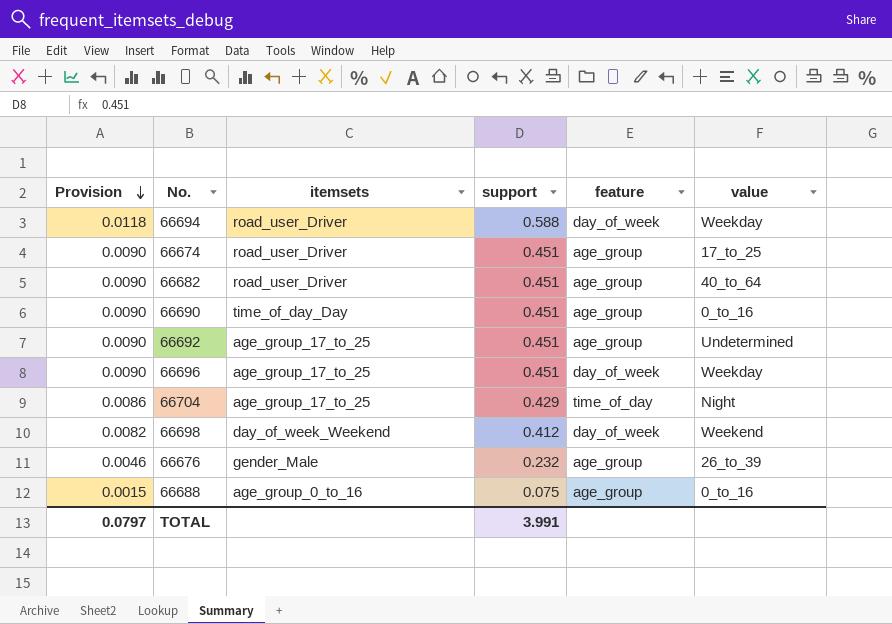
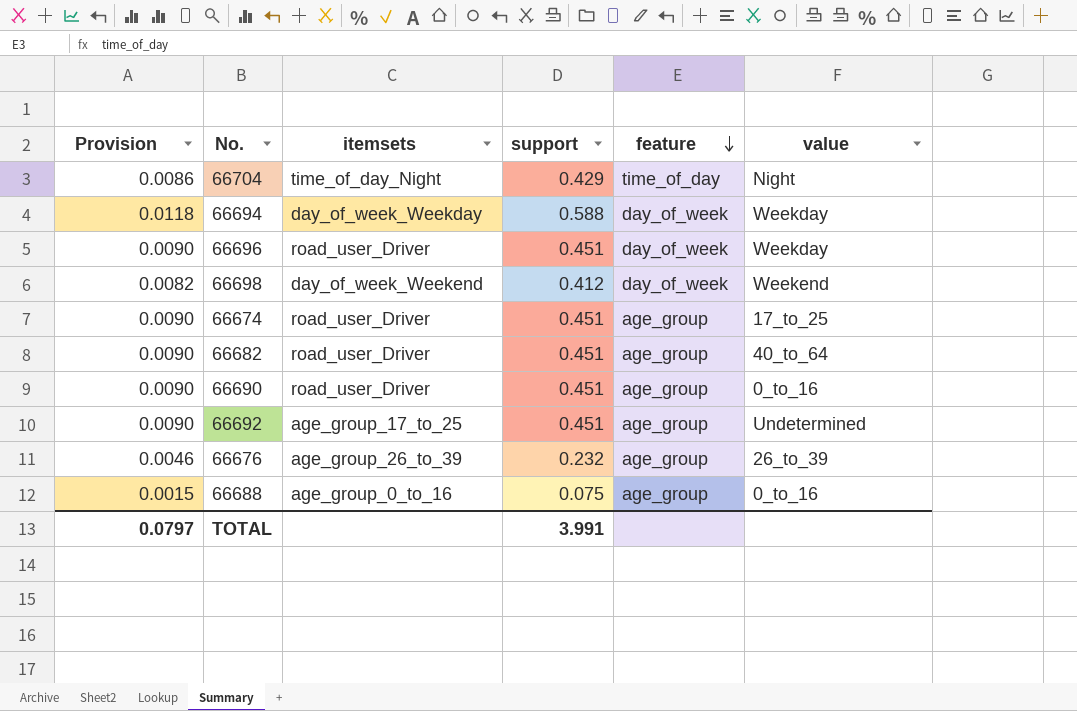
row order: Provision descending -> feature descending
66704 | itemsets: age_group_17_to_25 -> time_of_day_Night
66694 | itemsets: road_user_Driver -> day_of_week_Weekday
66696 | itemsets: age_group_17_to_25 -> road_user_Driver
66690 | itemsets: time_of_day_Day -> road_user_Driver
66676 | itemsets: gender_Male -> age_group_26_to_39

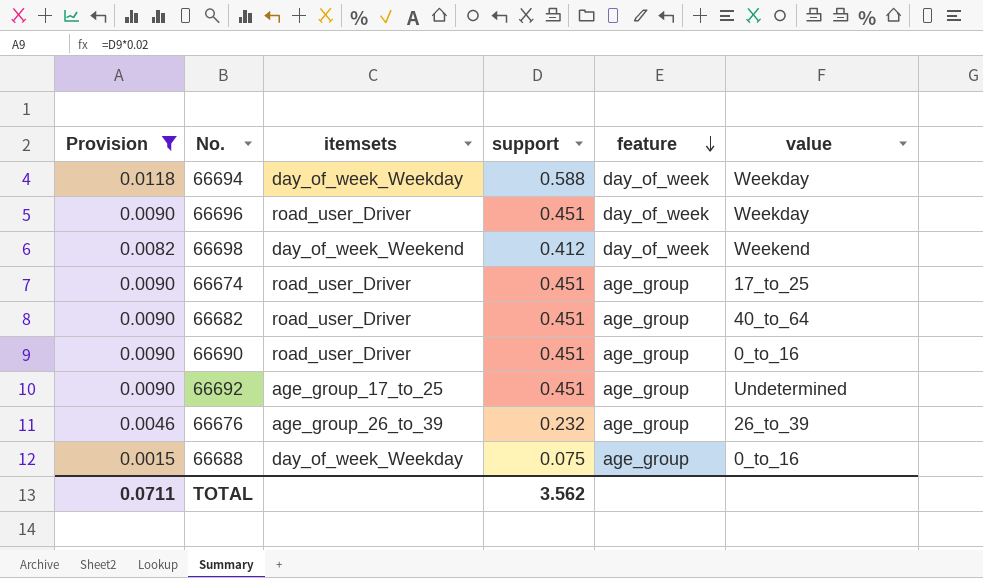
filter: none -> Provision != 0.0086
66688 | itemsets: age_group_0_to_16 -> day_of_week_Weekday
TOTAL | Provision: 0.0797 -> 0.0711
TOTAL | support: 3.991 -> 3.562

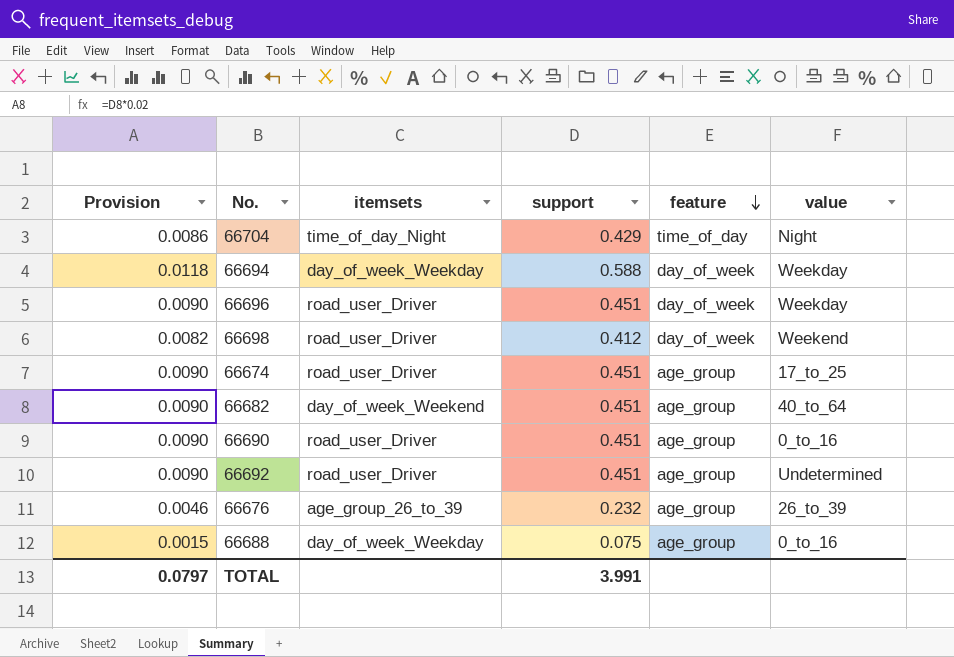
filter: Provision != 0.0086 -> none
66698 | itemsets: day_of_week_Weekend -> road_user_Driver
66682 | itemsets: road_user_Driver -> day_of_week_Weekend
66692 | itemsets: age_group_17_to_25 -> road_user_Driver
TOTAL | Provision: 0.0711 -> 0.0797
TOTAL | support: 3.562 -> 3.991

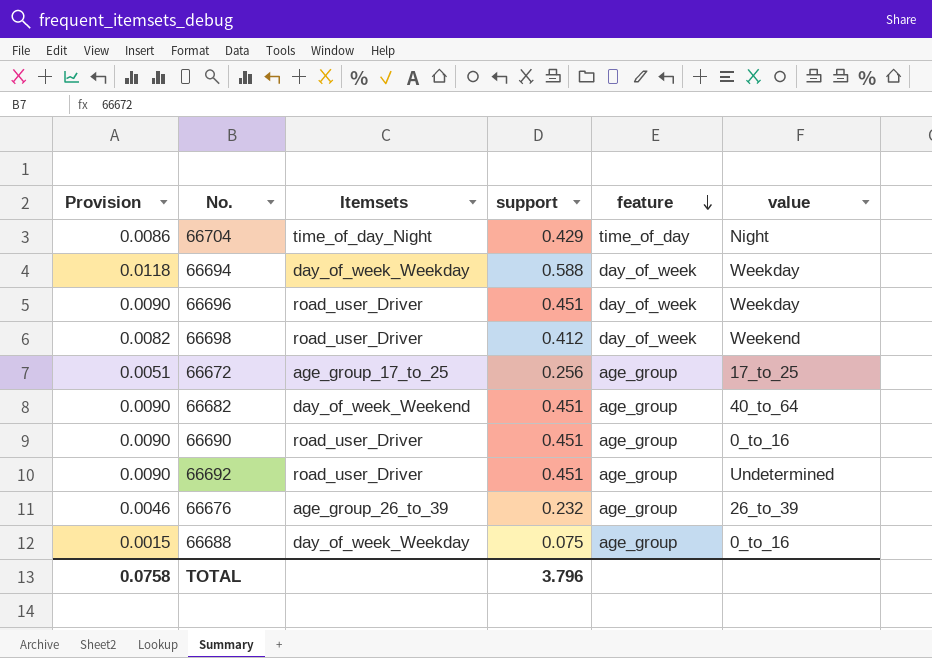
column name: itemsets -> Itemsets
row 66674: 0.0090 | road_user_Driver | 0.451 | age_group | 17_to_25 -> none
row 66672: none -> 0.0051 | age_group_17_to_25 | 0.256 | age_group | 17_to_25
TOTAL | Provision: 0.0797 -> 0.0758
TOTAL | support: 3.991 -> 3.796

